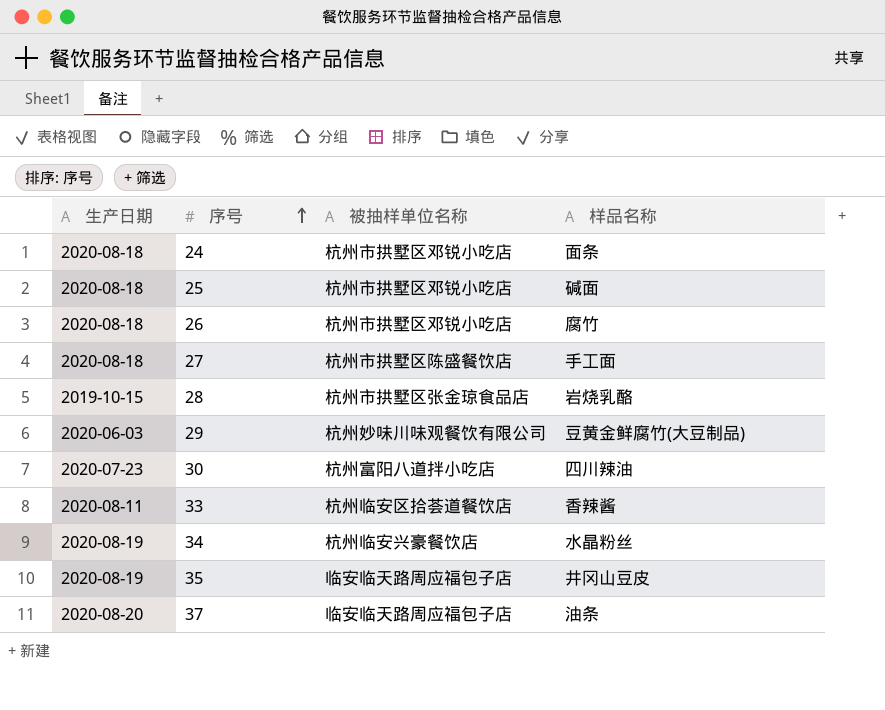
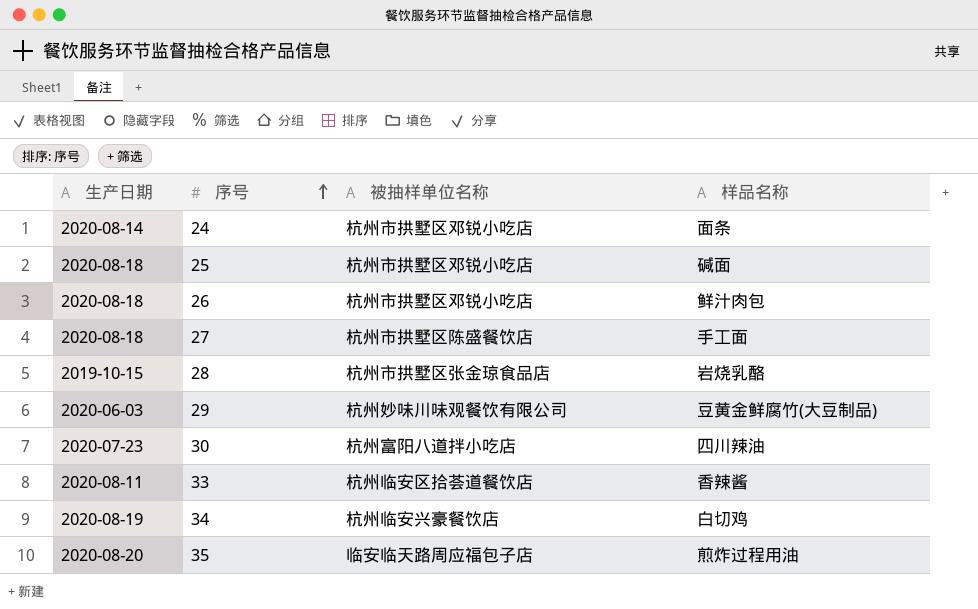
row 37: 2020-08-20 | 临安临天路周应福包子店 | 油条 -> none
24 | 生产日期: 2020-08-18 -> 2020-08-14
26 | 样品名称: 腐竹 -> 鲜汁肉包
34 | 样品名称: 水晶粉丝 -> 白切鸡
35 | 生产日期: 2020-08-19 -> 2020-08-20
35 | 样品名称: 井冈山豆皮 -> 煎炸过程用油

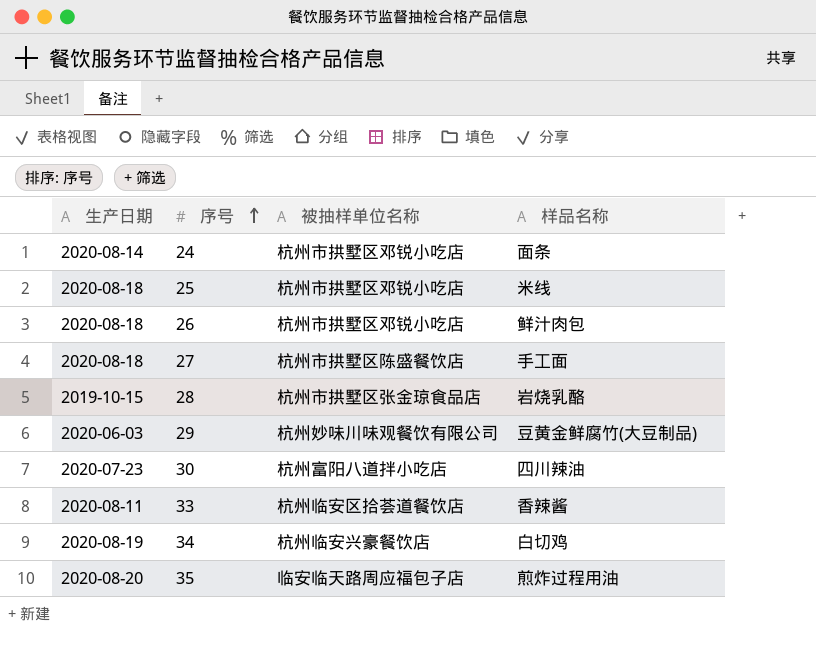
25 | 样品名称: 碱面 -> 米线

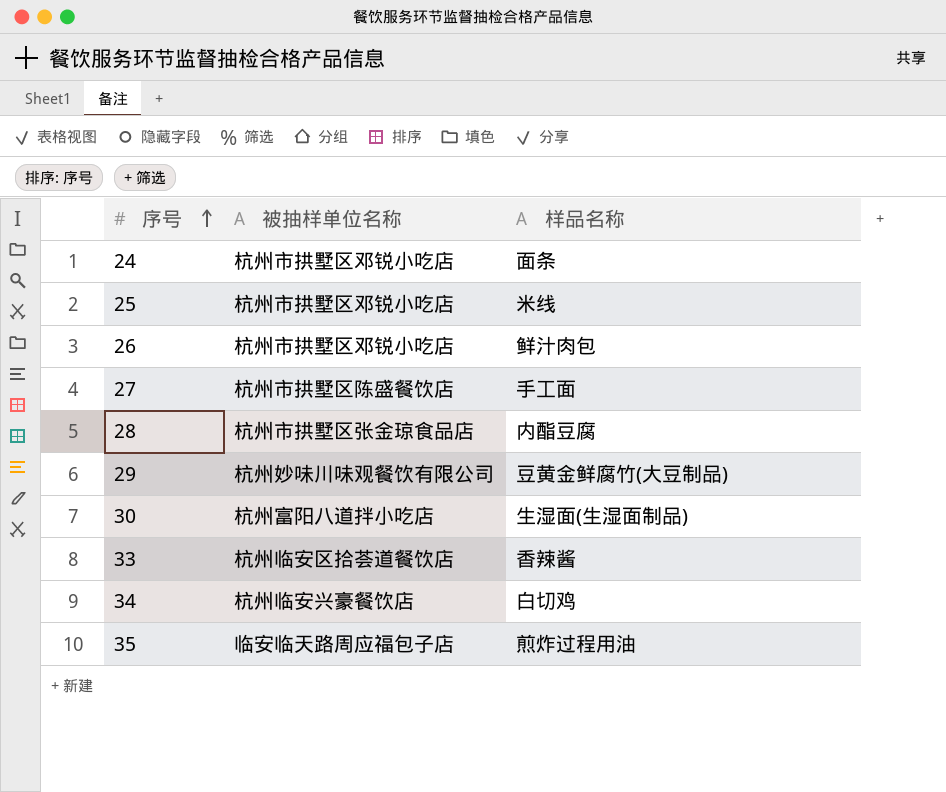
column 生产日期 | position: 1 -> none
28 | 样品名称: 岩烧乳酪 -> 内酯豆腐
30 | 样品名称: 四川辣油 -> 生湿面(生湿面制品)

